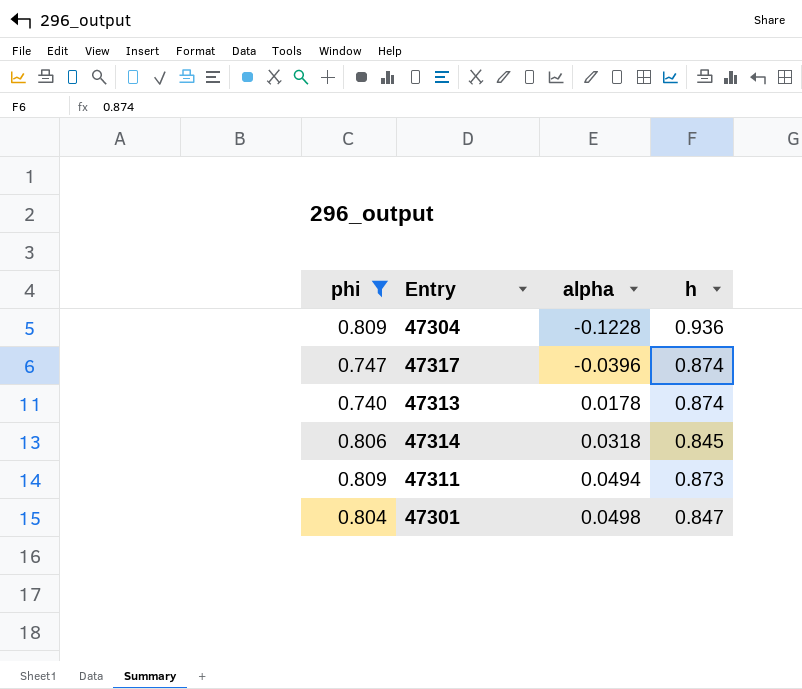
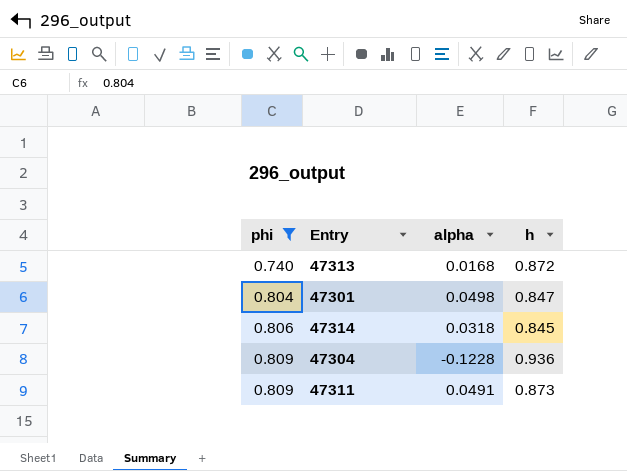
row order: alpha ascending -> phi ascending
row 47317: 0.747 | -0.0396 | 0.874 -> none
47313 | alpha: 0.0178 -> 0.0168
47313 | h: 0.874 -> 0.872
47311 | alpha: 0.0494 -> 0.0491

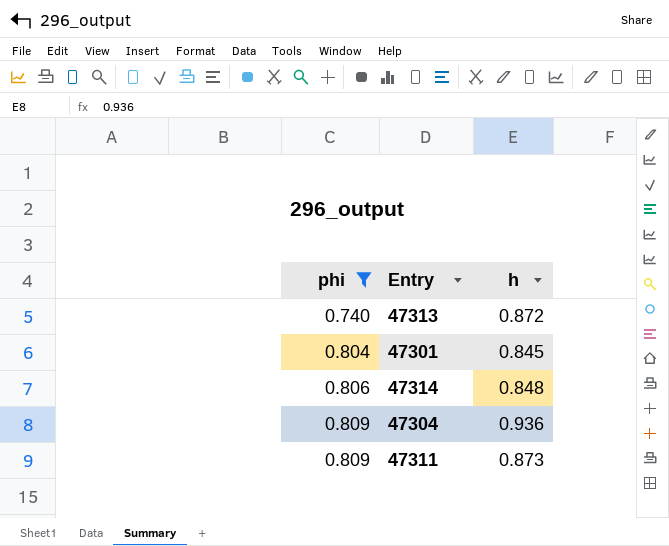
column alpha | position: 3 -> none
47301 | h: 0.847 -> 0.845
47314 | h: 0.845 -> 0.848

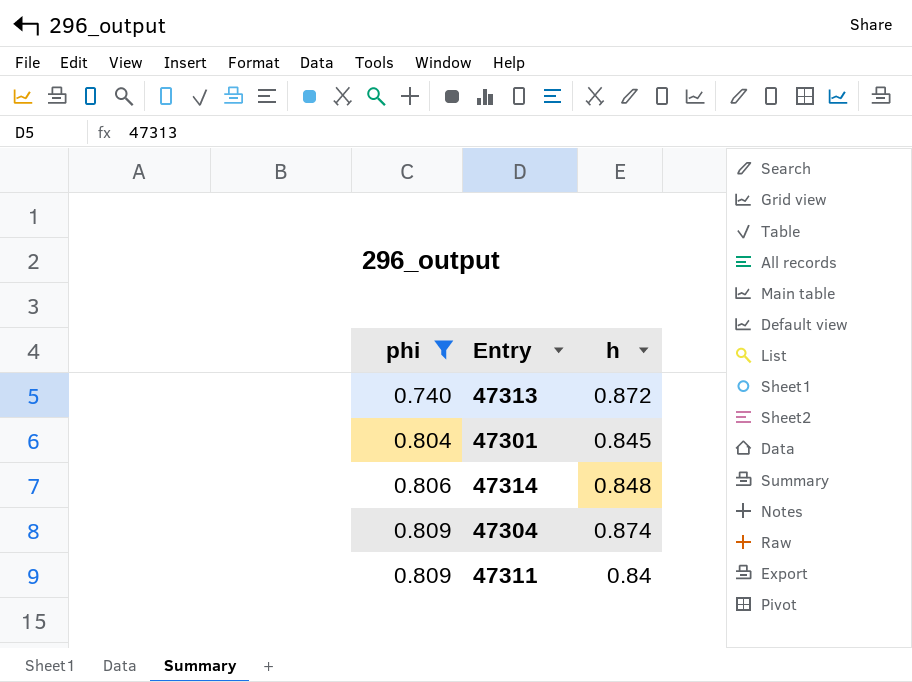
47304 | h: 0.936 -> 0.874
47311 | h: 0.873 -> 0.84

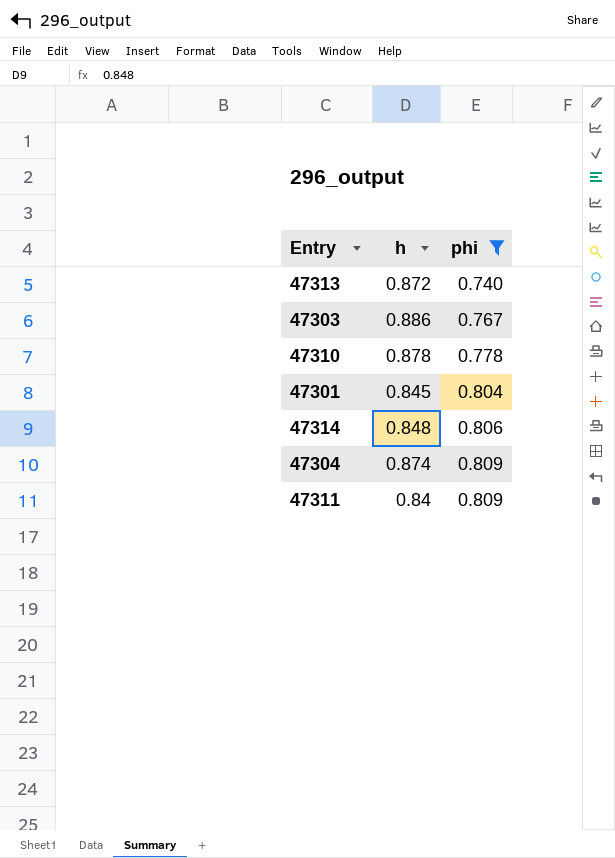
column phi | position: 1 -> 3
row 47303: none -> 0.886 | 0.767
row 47310: none -> 0.878 | 0.778

